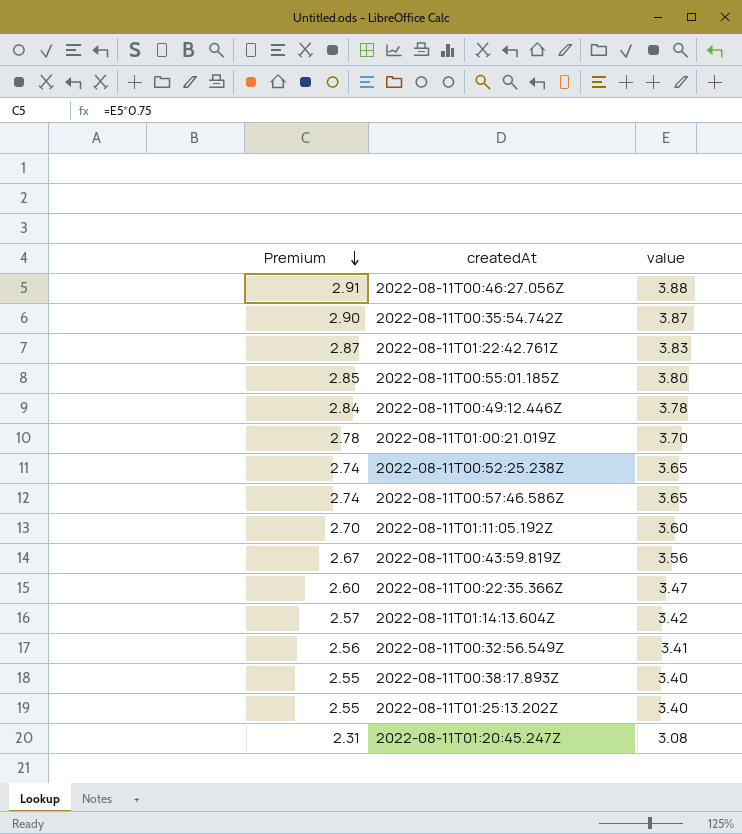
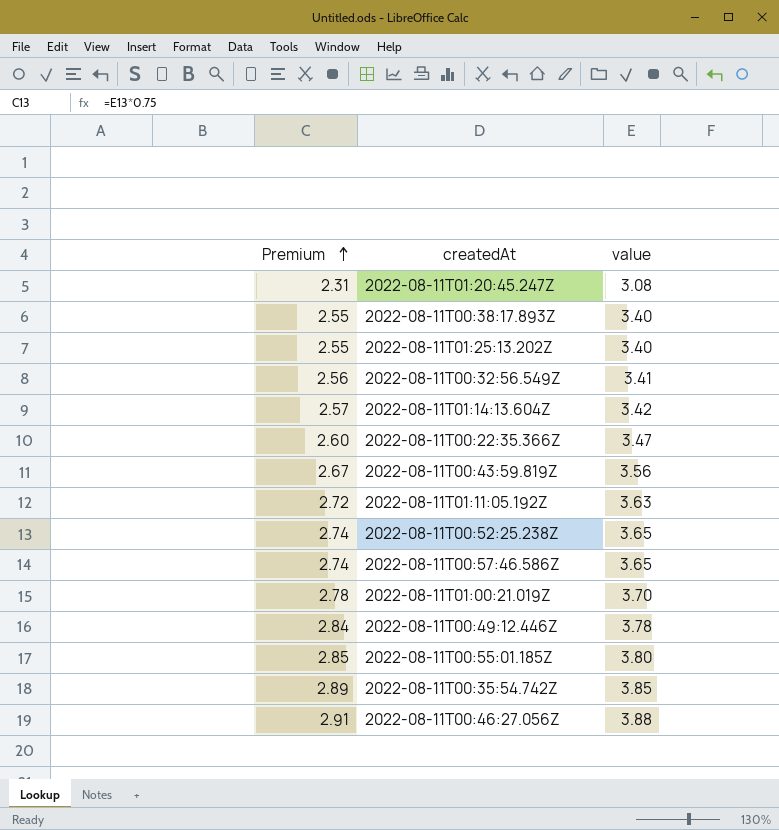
row order: Premium descending -> Premium ascending
row 2022-08-11T01:22:42.761Z: 2.87 | 3.83 -> none
2022-08-11T01:11:05.192Z | Premium: 2.70 -> 2.72
2022-08-11T01:11:05.192Z | value: 3.60 -> 3.63
2022-08-11T00:35:54.742Z | Premium: 2.90 -> 2.89
2022-08-11T00:35:54.742Z | value: 3.87 -> 3.85

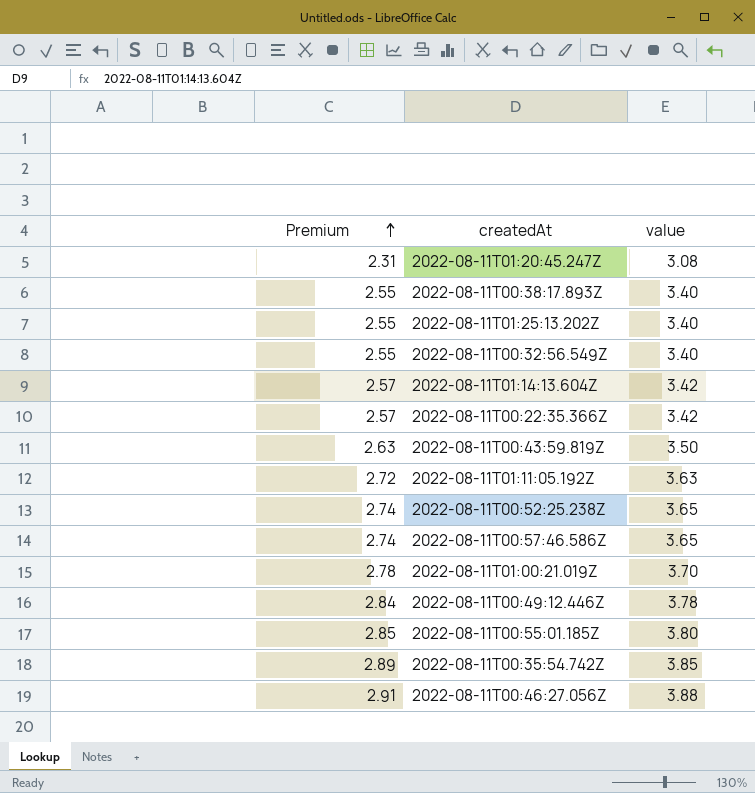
2022-08-11T00:32:56.549Z | Premium: 2.56 -> 2.55
2022-08-11T00:32:56.549Z | value: 3.41 -> 3.40
2022-08-11T00:22:35.366Z | Premium: 2.60 -> 2.57
2022-08-11T00:22:35.366Z | value: 3.47 -> 3.42
2022-08-11T00:43:59.819Z | Premium: 2.67 -> 2.63
2022-08-11T00:43:59.819Z | value: 3.56 -> 3.50

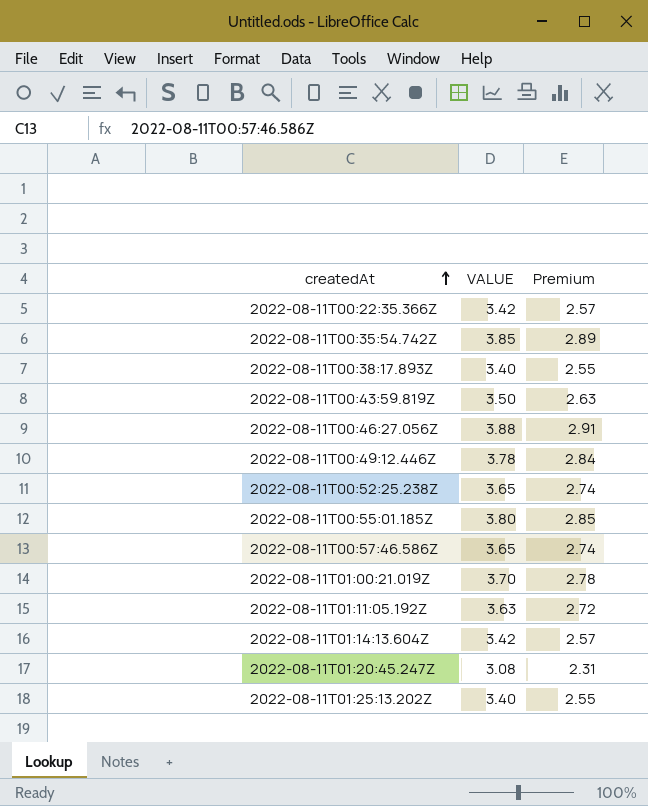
row order: Premium ascending -> createdAt ascending
column name: value -> VALUE
column Premium | position: 1 -> 3
row 2022-08-11T00:32:56.549Z: 2.55 | 3.40 -> none

